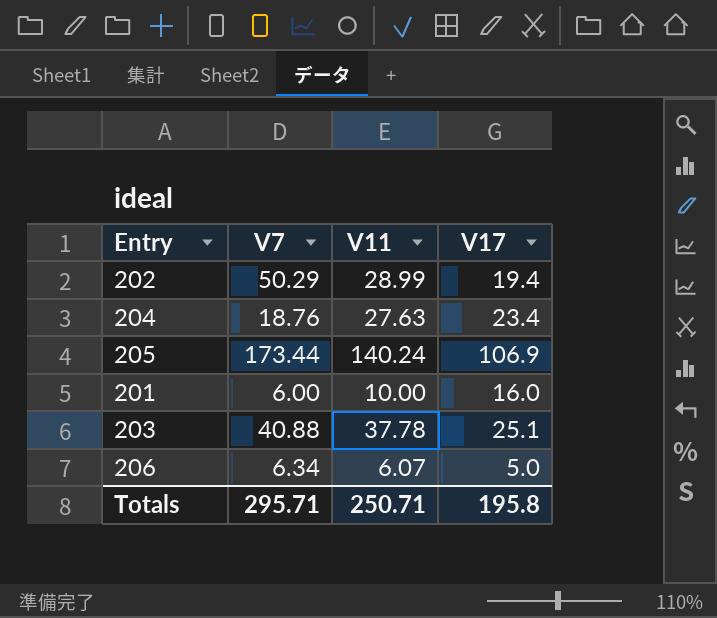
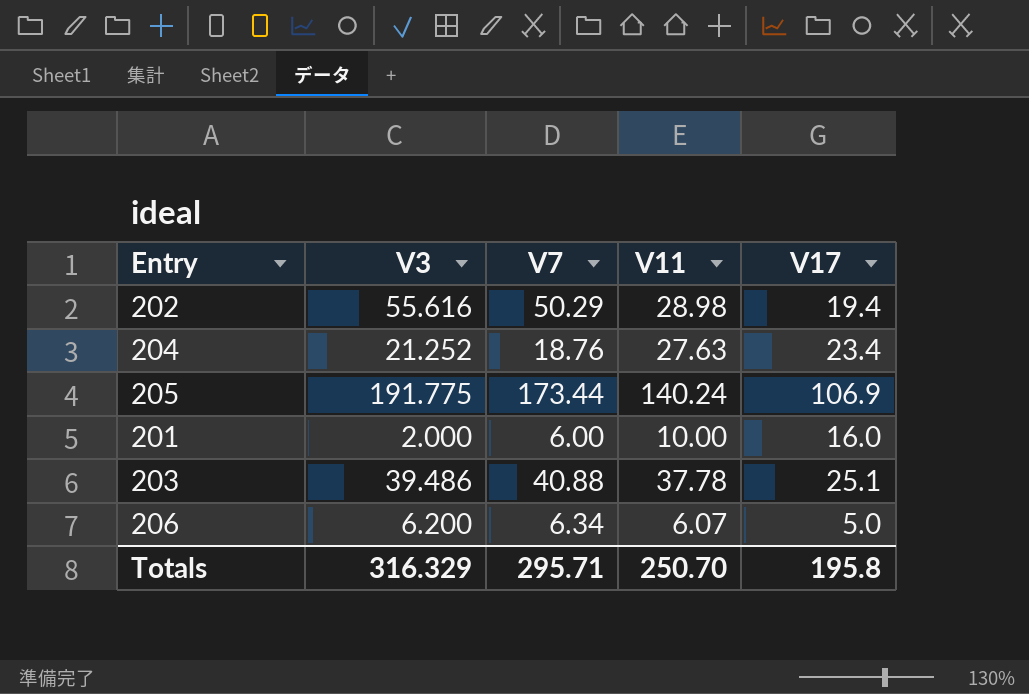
column V3 | position: none -> 2
202 | V11: 28.99 -> 28.98
Totals | V11: 250.71 -> 250.70

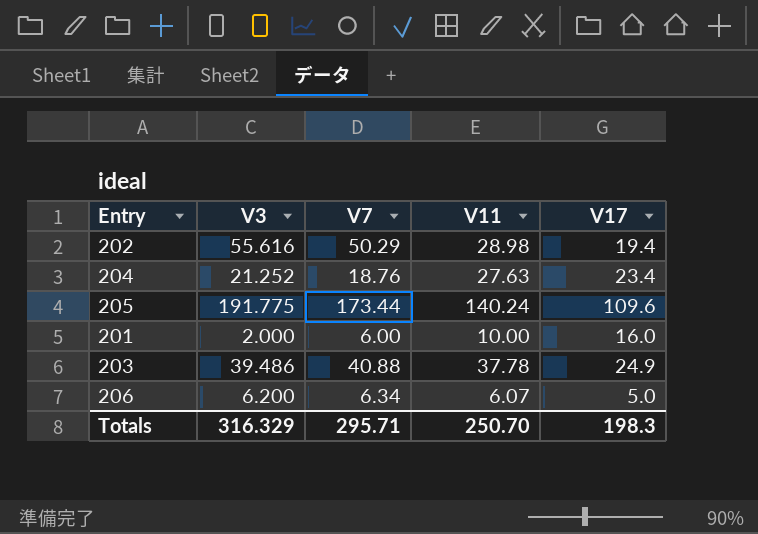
205 | V17: 106.9 -> 109.6
203 | V17: 25.1 -> 24.9
Totals | V17: 195.8 -> 198.3

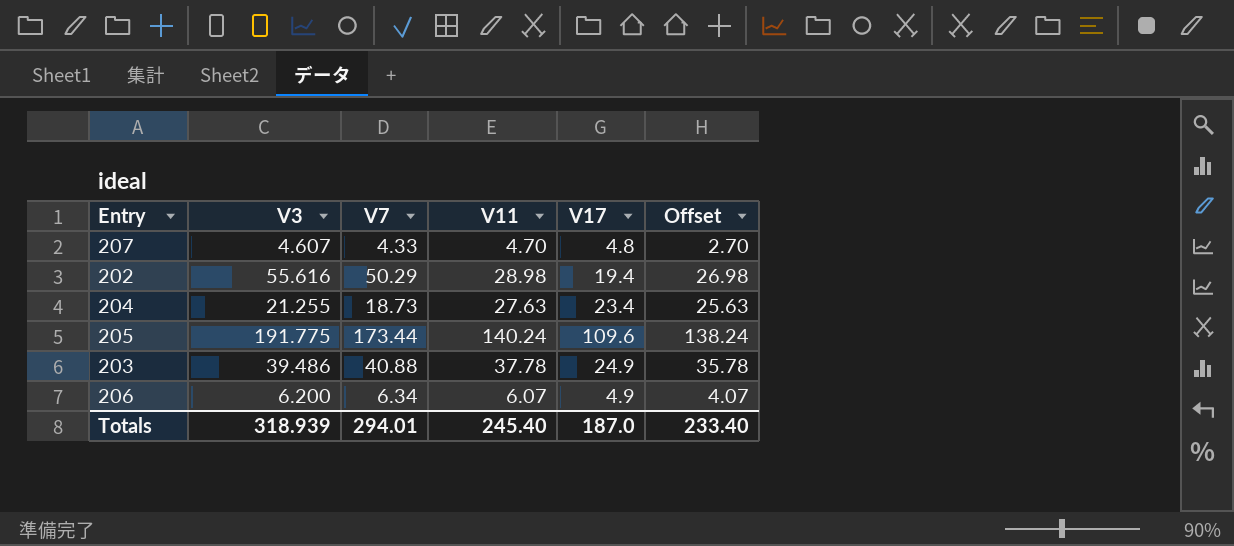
column Offset | formula: none -> [V11] - 2
row 201: 2.000 | 6.00 | 10.00 | 16.0 -> none
row 207: none -> 4.607 | 4.33 | 4.70 | 4.8 | 2.70
204 | V3: 21.252 -> 21.255
204 | V7: 18.76 -> 18.73
206 | V17: 5.0 -> 4.9
Totals | V3: 316.329 -> 318.939
Totals | V7: 295.71 -> 294.01
Totals | V11: 250.70 -> 245.40
Totals | V17: 198.3 -> 187.0

